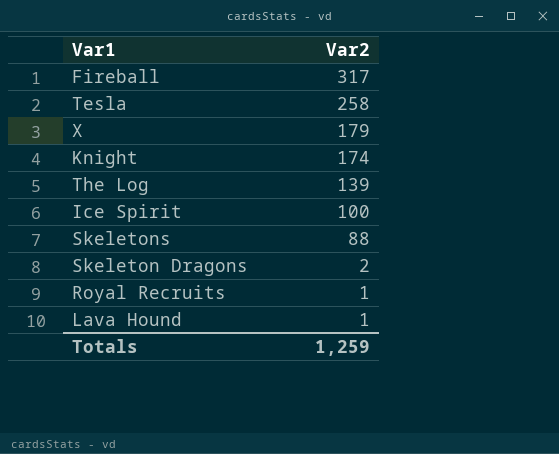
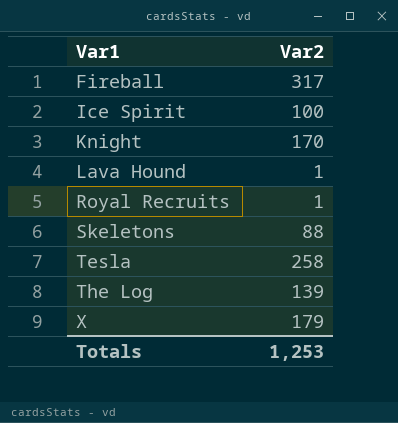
row order: Var2 descending -> Var1 ascending
row Skeleton Dragons: 2 -> none
Knight | Var2: 174 -> 170
Totals | Var2: 1,259 -> 1,253

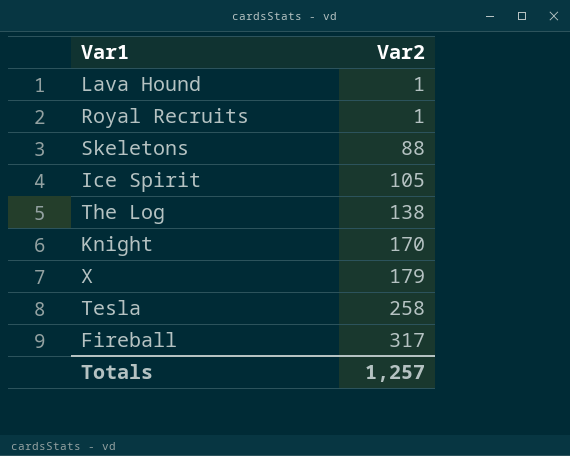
row order: Var1 ascending -> Var2 ascending
Ice Spirit | Var2: 100 -> 105
The Log | Var2: 139 -> 138
Totals | Var2: 1,253 -> 1,257

